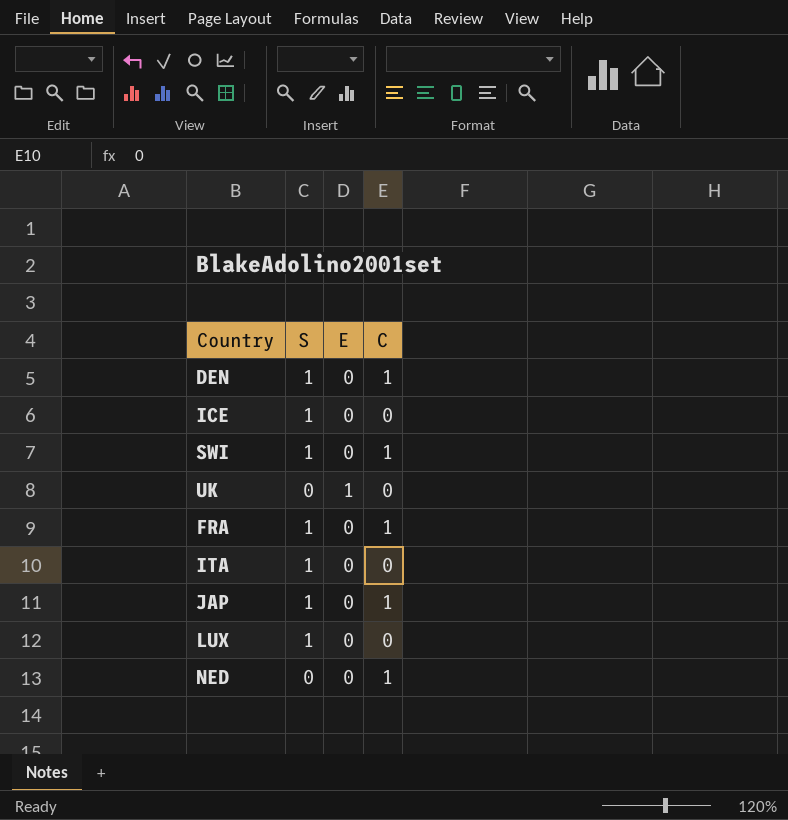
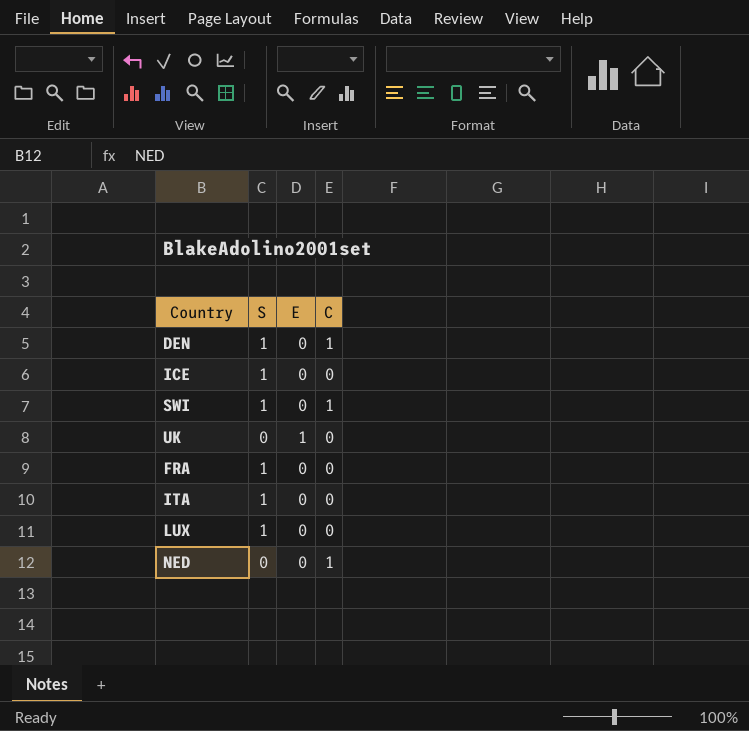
row JAP: 1 | 0 | 1 -> none
FRA | C: 1 -> 0

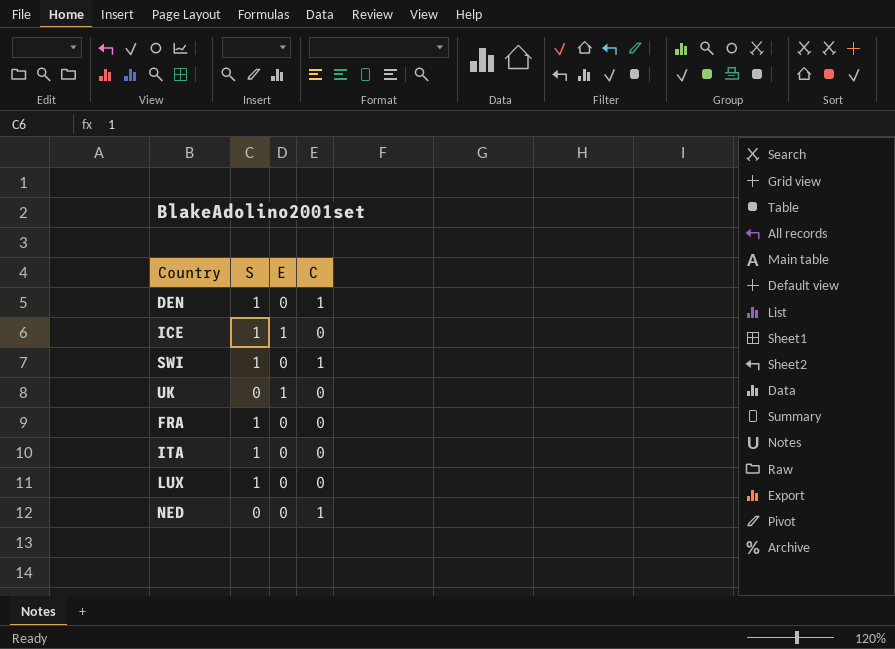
ICE | E: 0 -> 1

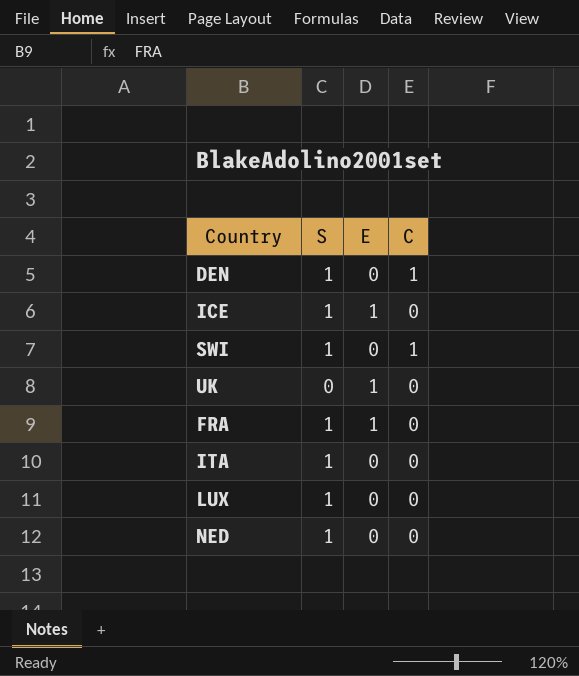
FRA | E: 0 -> 1
NED | S: 0 -> 1
NED | C: 1 -> 0

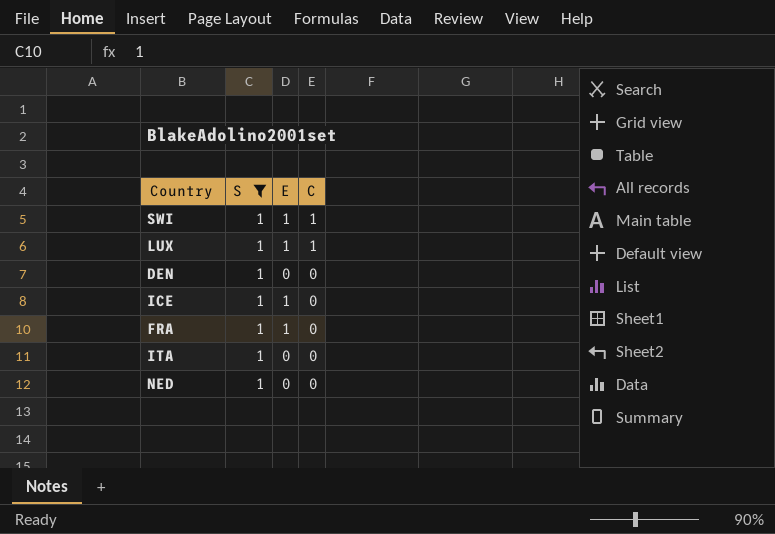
filter: none -> S = 1
row order: none -> C descending
SWI | E: 0 -> 1
LUX | E: 0 -> 1
LUX | C: 0 -> 1
DEN | C: 1 -> 0

